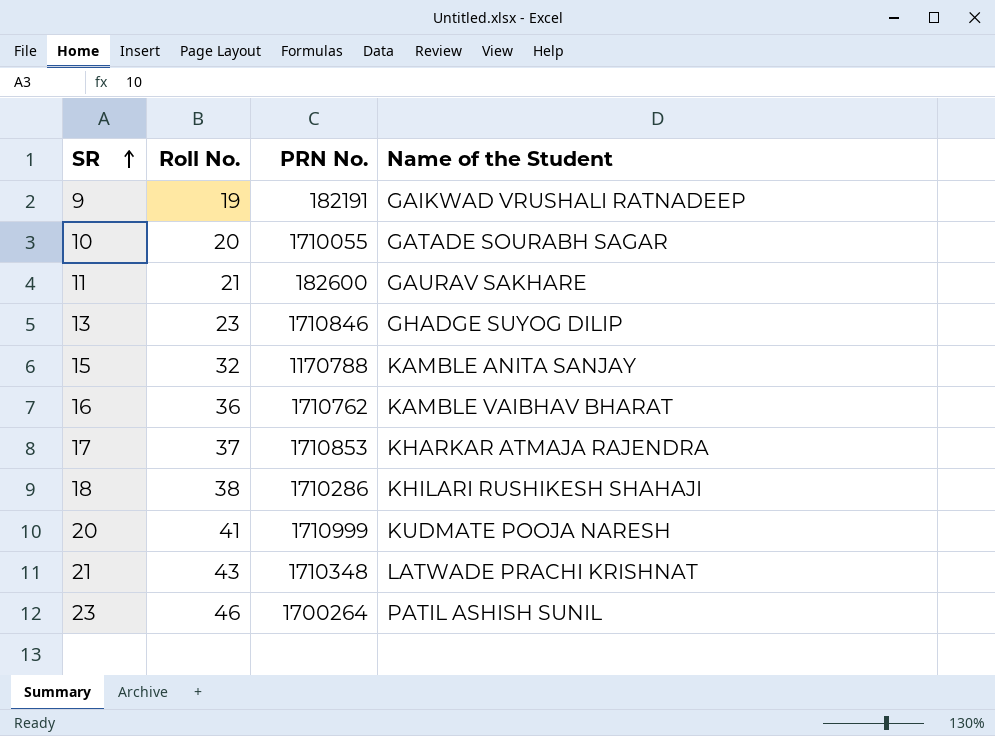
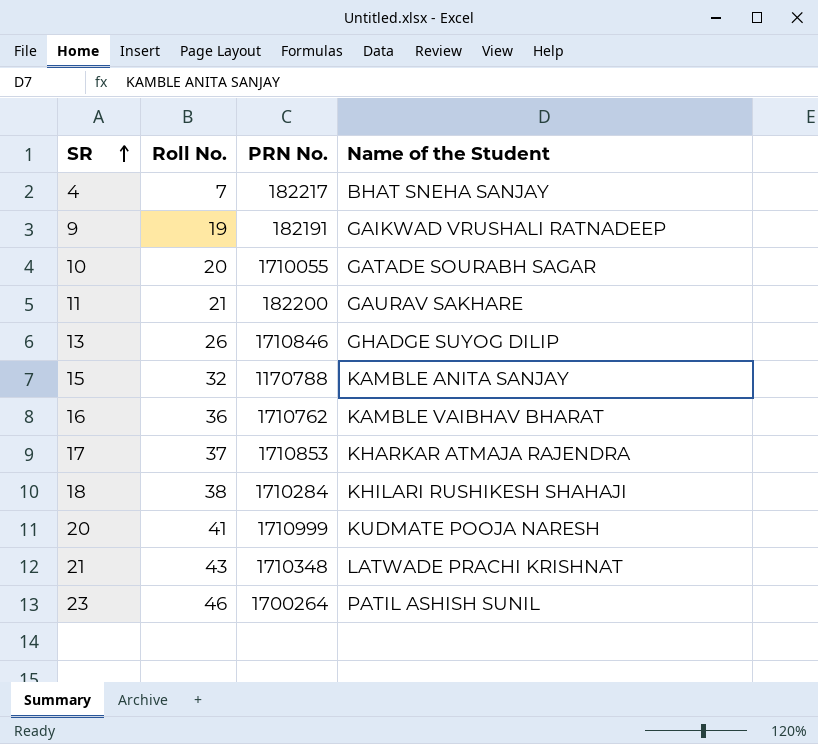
row 4: none -> 7 | 182217 | BHAT SNEHA SANJAY
11 | PRN No.: 182600 -> 182200
13 | Roll No.: 23 -> 26
18 | PRN No.: 1710286 -> 1710284

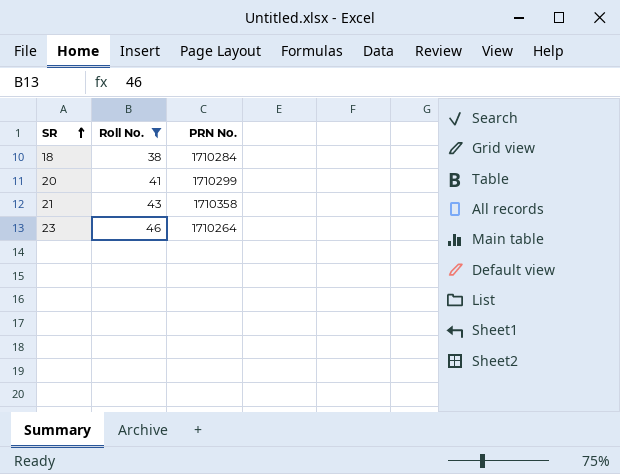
filter: none -> Roll No. >= 38
column Name of the Student | position: 4 -> none
20 | PRN No.: 1710999 -> 1710299
21 | PRN No.: 1710348 -> 1710358
23 | PRN No.: 1700264 -> 1710264

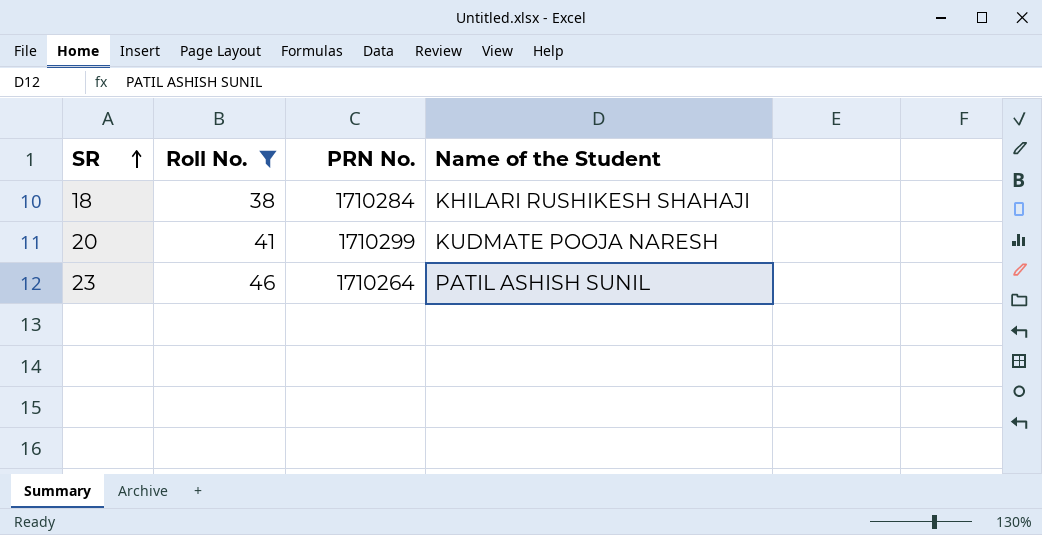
column Name of the Student | position: none -> 4
row 21: 43 | 1710358 -> none

